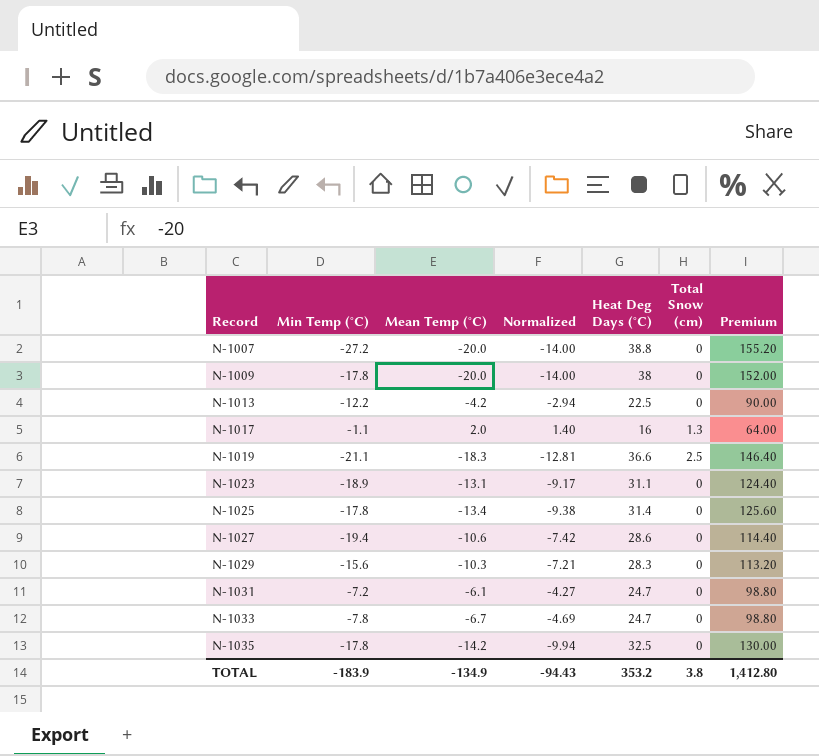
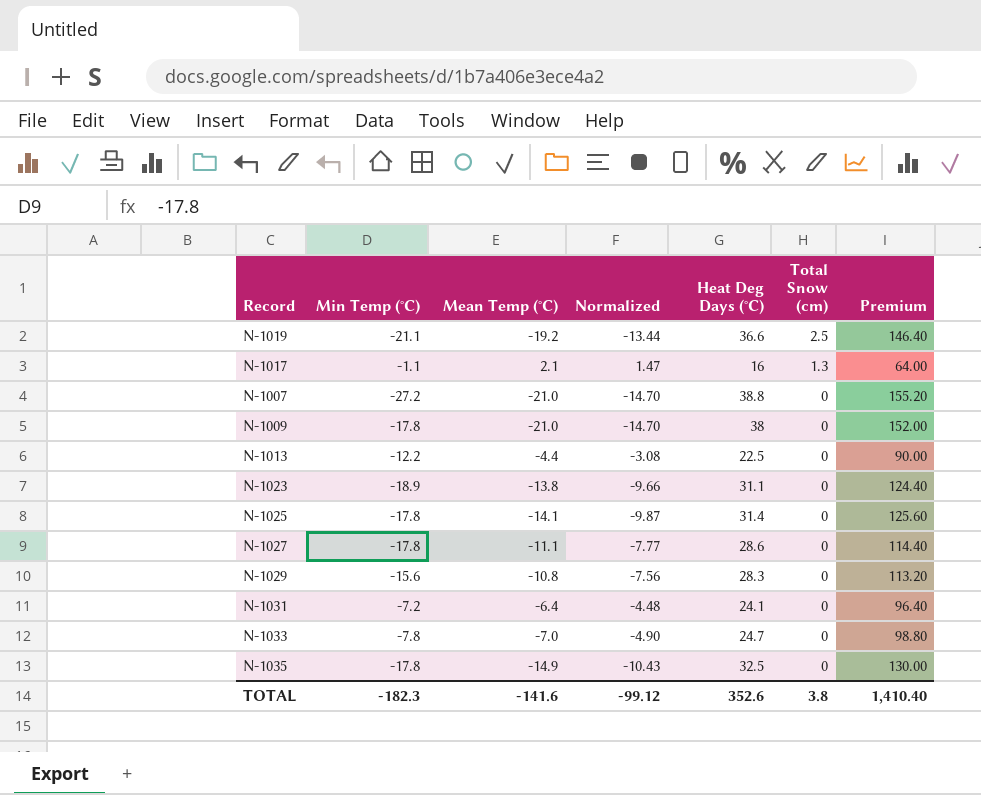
row order: Record ascending -> Total Snow (cm) descending
N-1019 | Mean Temp (°C): -18.3 -> -19.2
N-1019 | Normalized: -12.81 -> -13.44
N-1017 | Mean Temp (°C): 2.0 -> 2.1
N-1017 | Normalized: 1.40 -> 1.47
N-1007 | Mean Temp (°C): -20.0 -> -21.0
N-1007 | Normalized: -14.00 -> -14.70
N-1009 | Mean Temp (°C): -20.0 -> -21.0
N-1009 | Normalized: -14.00 -> -14.70
N-1013 | Mean Temp (°C): -4.2 -> -4.4
N-1013 | Normalized: -2.94 -> -3.08
N-1023 | Mean Temp (°C): -13.1 -> -13.8
N-1023 | Normalized: -9.17 -> -9.66
N-1025 | Mean Temp (°C): -13.4 -> -14.1
N-1025 | Normalized: -9.38 -> -9.87
N-1027 | Min Temp (°C): -19.4 -> -17.8
N-1027 | Mean Temp (°C): -10.6 -> -11.1
N-1027 | Normalized: -7.42 -> -7.77
N-1029 | Mean Temp (°C): -10.3 -> -10.8
N-1029 | Normalized: -7.21 -> -7.56
N-1031 | Mean Temp (°C): -6.1 -> -6.4
N-1031 | Normalized: -4.27 -> -4.48
N-1031 | Heat Deg Days (°C): 24.7 -> 24.1
N-1031 | Premium: 98.80 -> 96.40
N-1033 | Mean Temp (°C): -6.7 -> -7.0
N-1033 | Normalized: -4.69 -> -4.90
N-1035 | Mean Temp (°C): -14.2 -> -14.9
N-1035 | Normalized: -9.94 -> -10.43
TOTAL | Min Temp (°C): -183.9 -> -182.3
TOTAL | Mean Temp (°C): -134.9 -> -141.6
TOTAL | Normalized: -94.43 -> -99.12
TOTAL | Heat Deg Days (°C): 353.2 -> 352.6
TOTAL | Premium: 1,412.80 -> 1,410.40

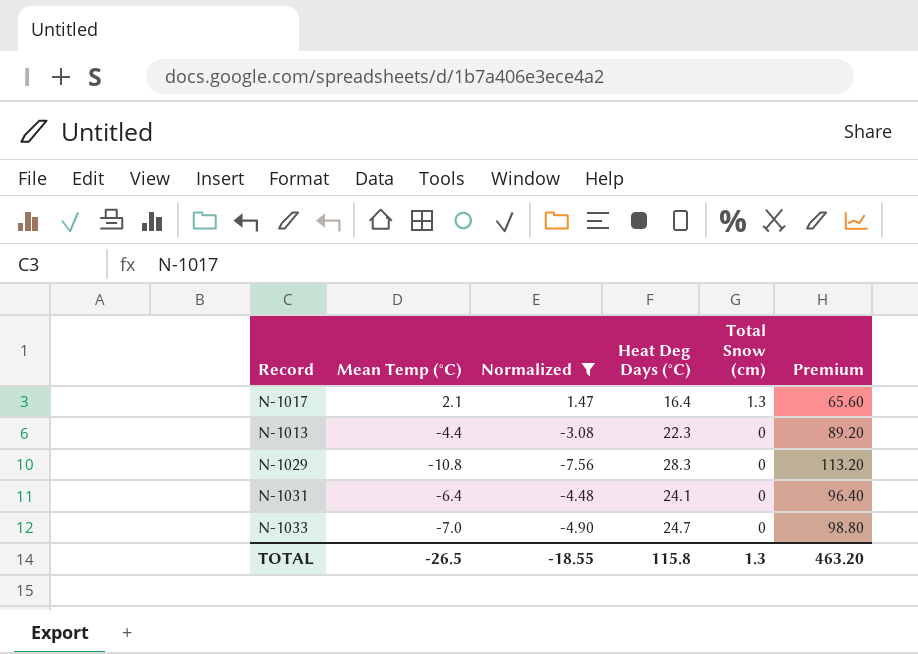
filter: none -> Normalized >= -7.56
column Min Temp (°C) | position: 2 -> none
N-1017 | Heat Deg Days (°C): 16 -> 16.4
N-1017 | Premium: 64.00 -> 65.60
N-1013 | Heat Deg Days (°C): 22.5 -> 22.3
N-1013 | Premium: 90.00 -> 89.20
TOTAL | Mean Temp (°C): -141.6 -> -26.5
TOTAL | Normalized: -99.12 -> -18.55
TOTAL | Heat Deg Days (°C): 352.6 -> 115.8
TOTAL | Total Snow (cm): 3.8 -> 1.3
TOTAL | Premium: 1,410.40 -> 463.20

